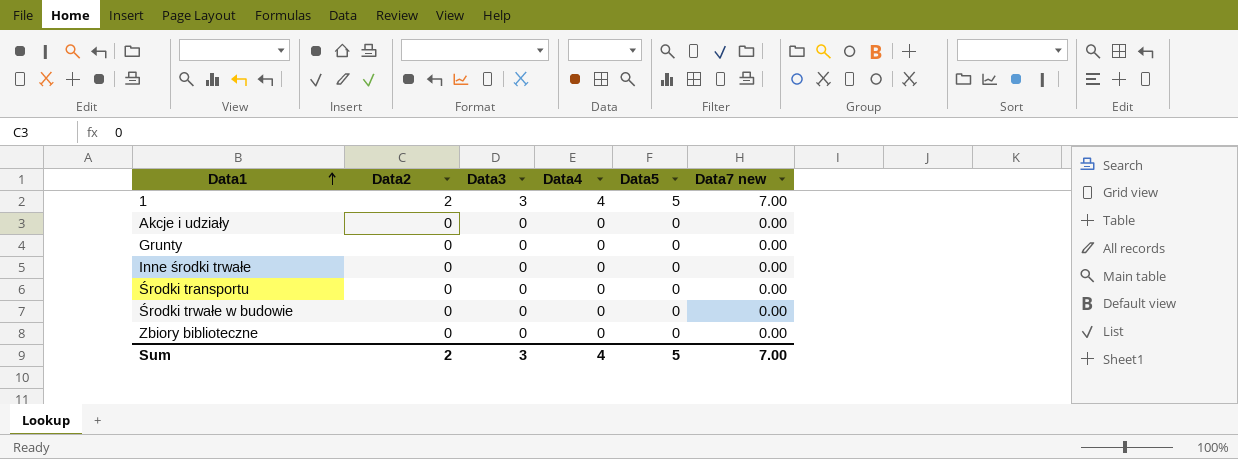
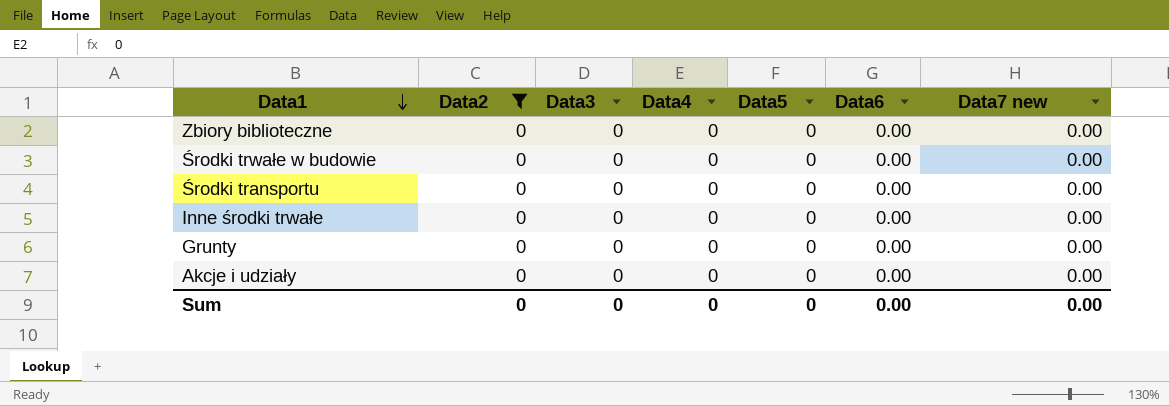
filter: none -> Data2 = 0
row order: Data1 ascending -> Data1 descending
column Data6 | position: none -> 6
Sum | Data2: 2 -> 0
Sum | Data3: 3 -> 0
Sum | Data4: 4 -> 0
Sum | Data5: 5 -> 0
Sum | Data7 new: 7.00 -> 0.00

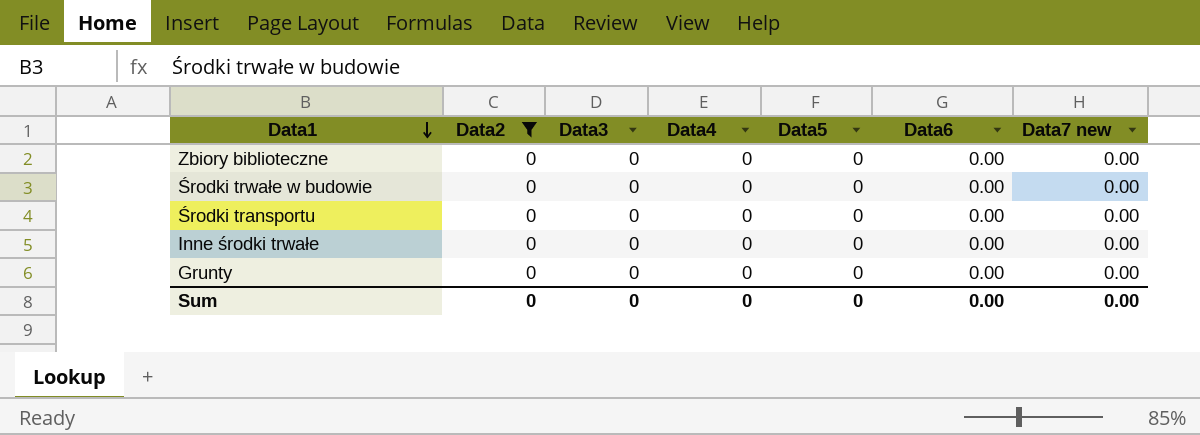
row Akcje i udziały: 0 | 0 | 0 | 0 | 0.00 | 0.00 -> none

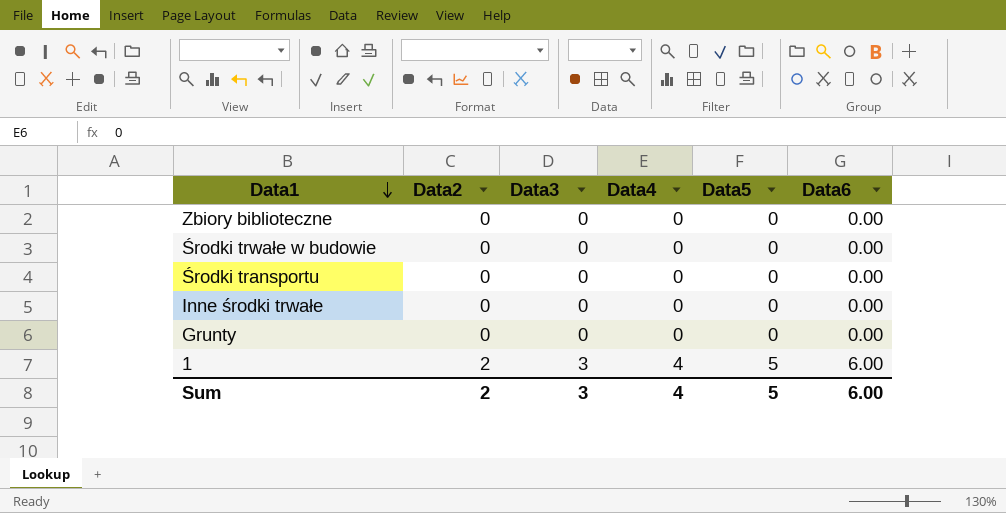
filter: Data2 = 0 -> none
column Data7 new | position: 7 -> none
Sum | Data2: 0 -> 2
Sum | Data3: 0 -> 3
Sum | Data4: 0 -> 4
Sum | Data5: 0 -> 5
Sum | Data6: 0.00 -> 6.00

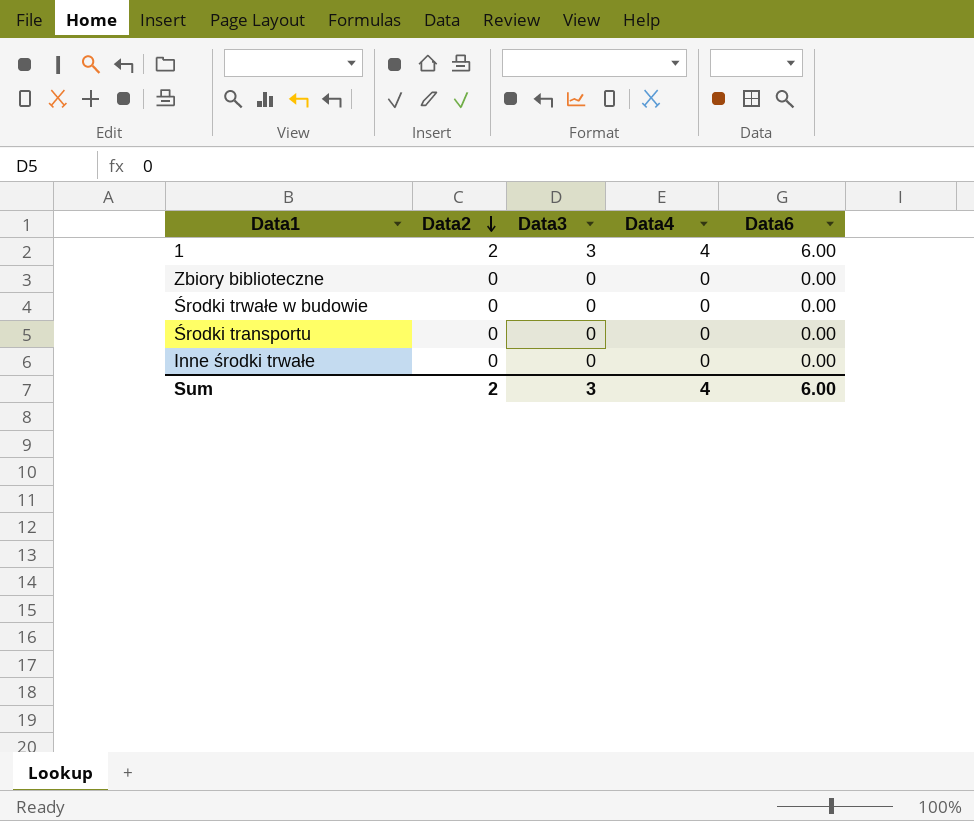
row order: Data1 descending -> Data2 descending
column Data5 | position: 5 -> none
row Grunty: 0 | 0 | 0 | 0 | 0.00 -> none

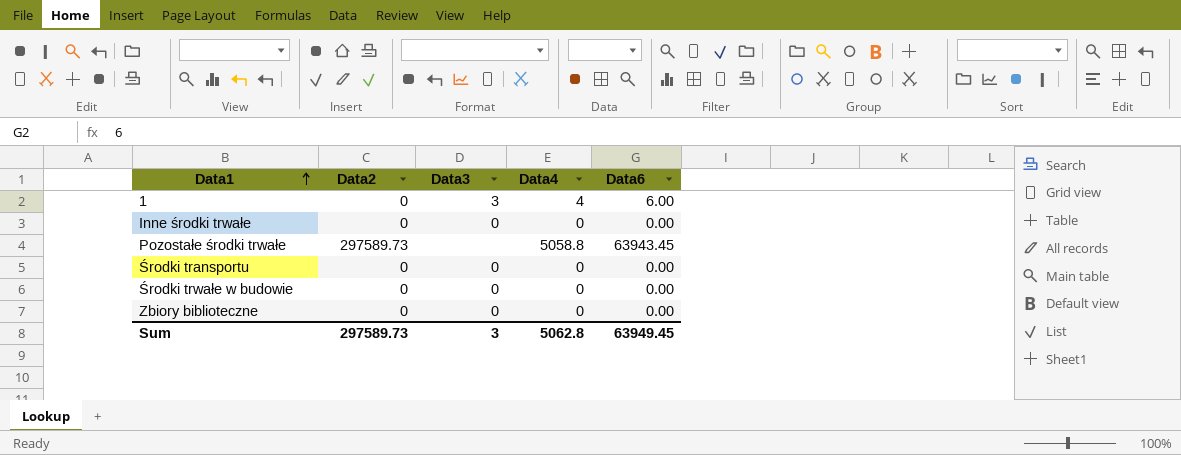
row order: Data2 descending -> Data1 ascending
1 | Data2: 2 -> 0
row Pozostałe środki trwałe: none -> 297589.73 | none | 5058.8 | 63943.45
Sum | Data2: 2 -> 297589.73
Sum | Data4: 4 -> 5062.8
Sum | Data6: 6.00 -> 63949.45

